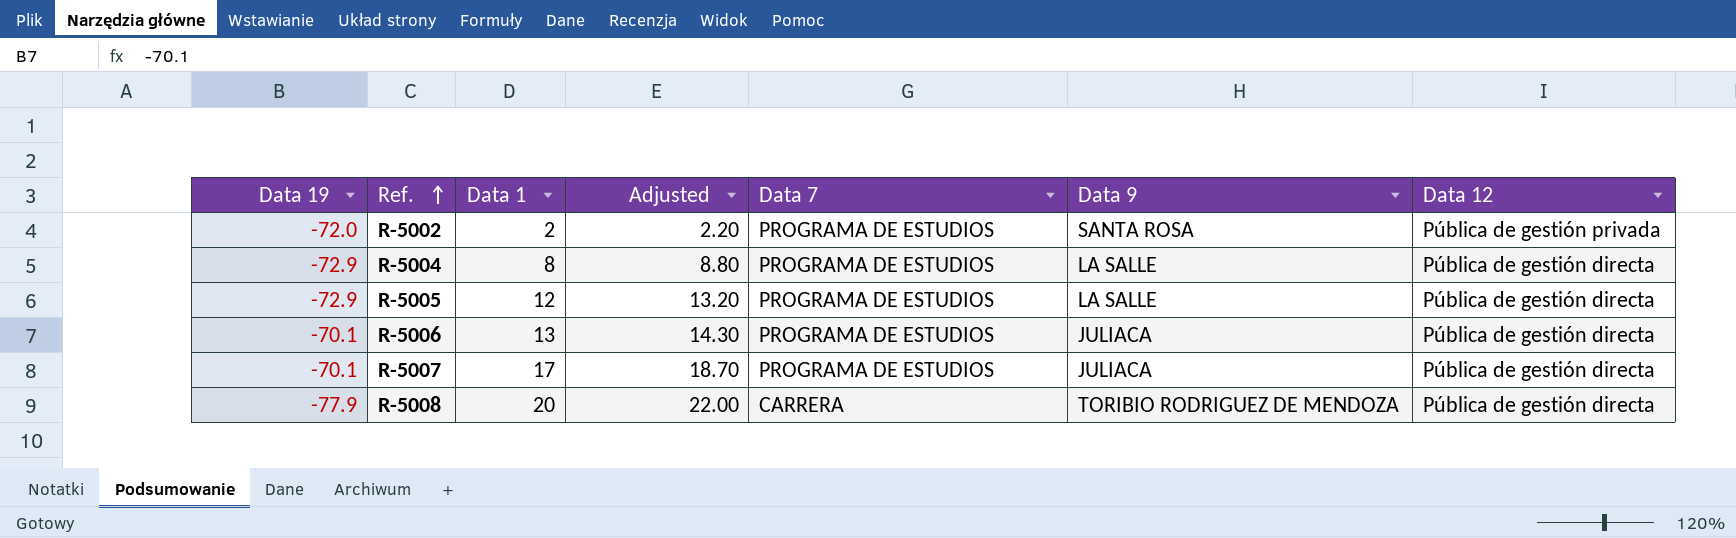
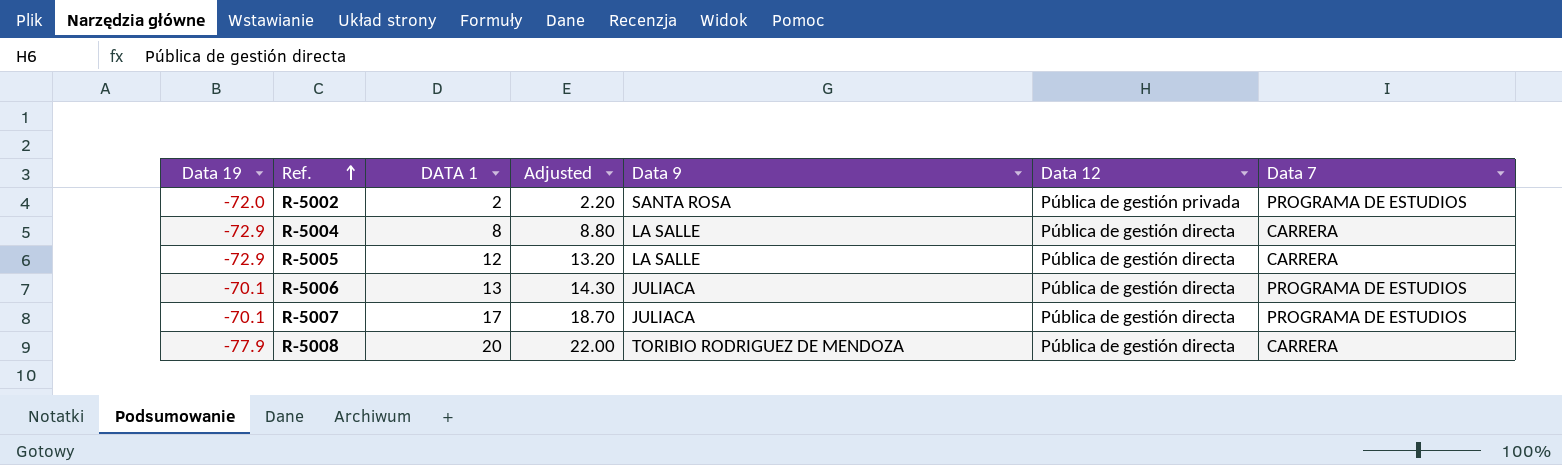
column name: Data 1 -> DATA 1
column Data 7 | position: 5 -> 7
R-5004 | Data 7: PROGRAMA DE ESTUDIOS -> CARRERA
R-5005 | Data 7: PROGRAMA DE ESTUDIOS -> CARRERA

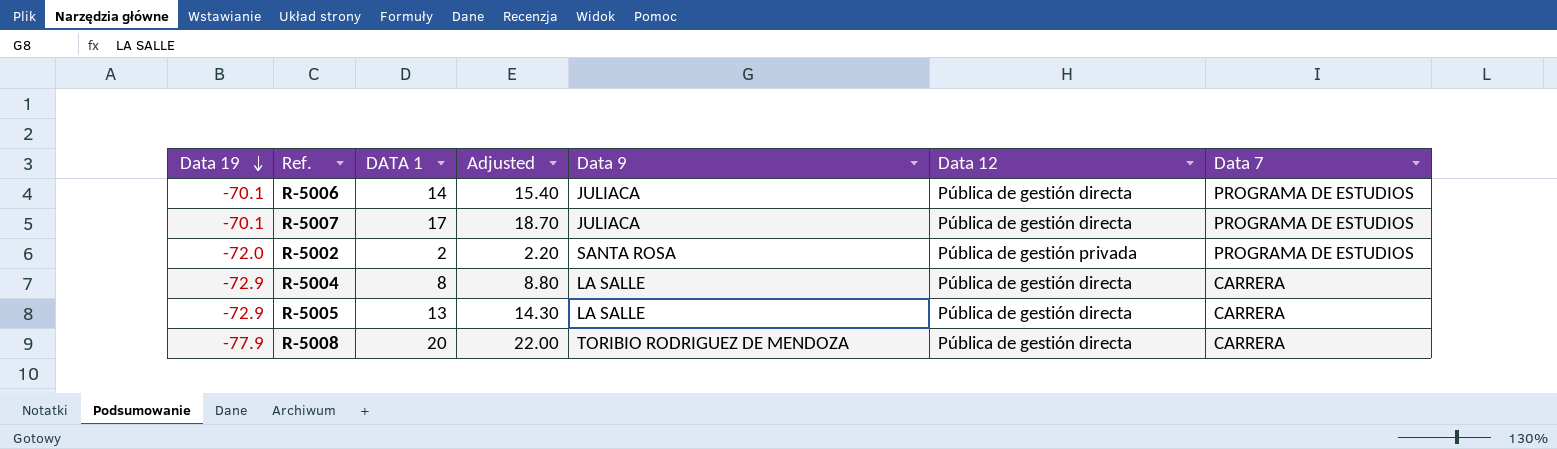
row order: Ref. ascending -> Data 19 descending
R-5006 | DATA 1: 13 -> 14
R-5006 | Adjusted: 14.30 -> 15.40
R-5005 | DATA 1: 12 -> 13
R-5005 | Adjusted: 13.20 -> 14.30

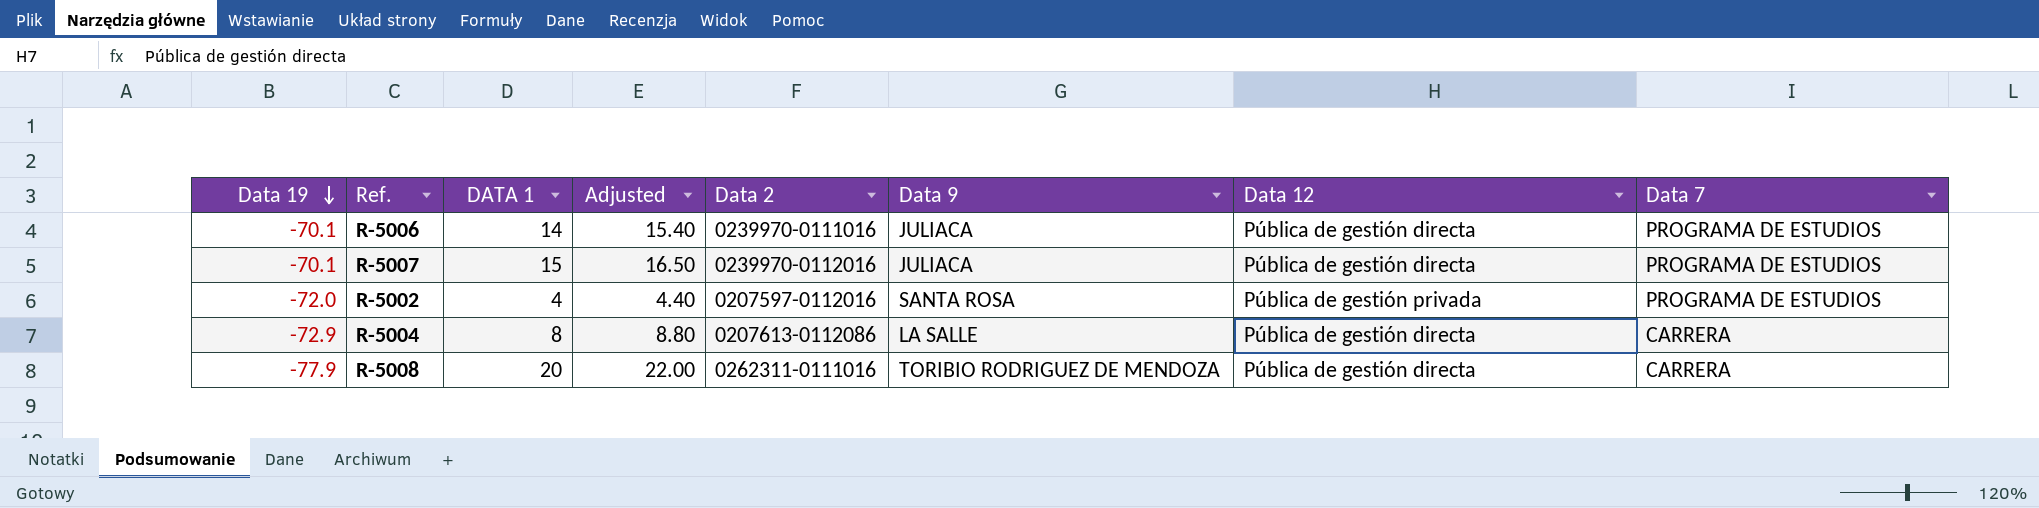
column Data 2 | position: none -> 5
row R-5005: -72.9 | 13 | 14.30 | LA SALLE | Pública de gestión directa | CARRERA -> none
R-5007 | DATA 1: 17 -> 15
R-5007 | Adjusted: 18.70 -> 16.50
R-5002 | DATA 1: 2 -> 4
R-5002 | Adjusted: 2.20 -> 4.40

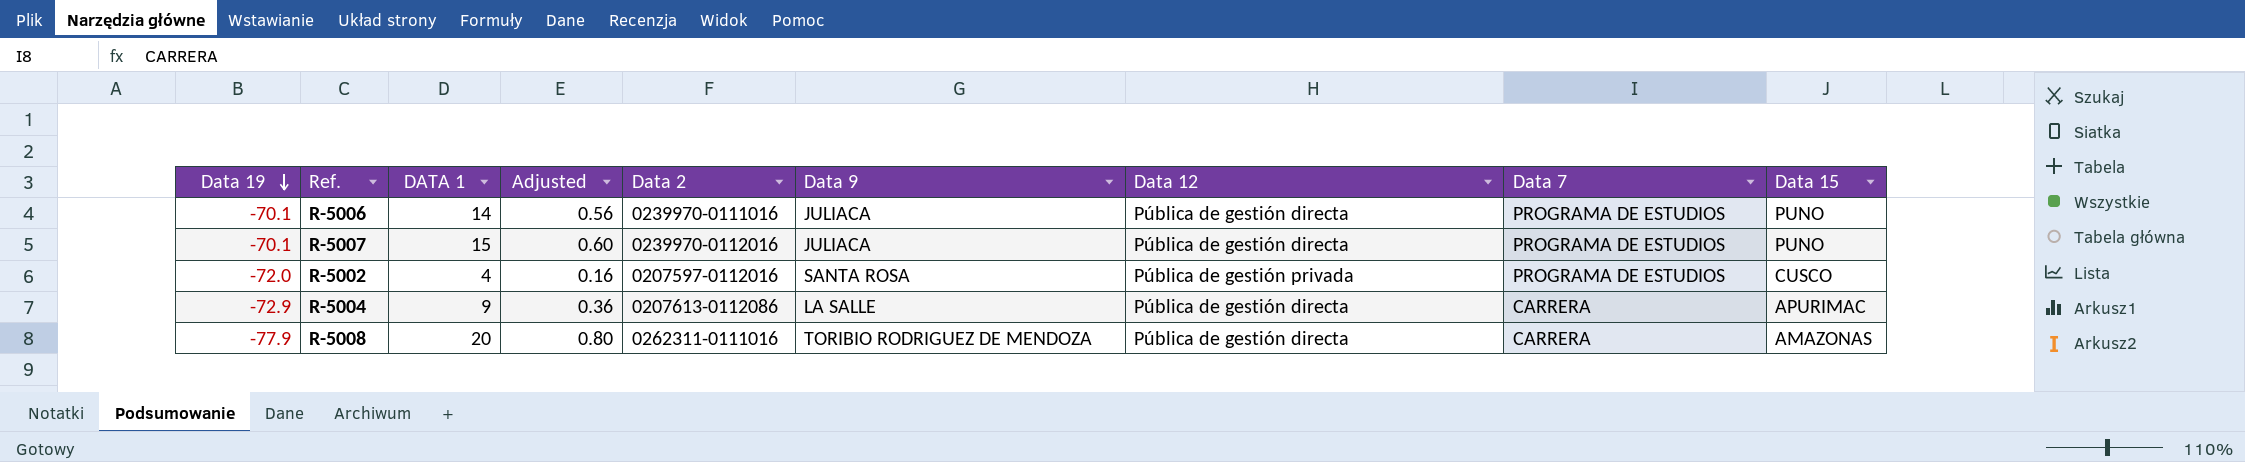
column Adjusted | formula: [DATA 1] * 1.1 -> [DATA 1] * 0.04
column Data 15 | position: none -> 9
R-5004 | DATA 1: 8 -> 9

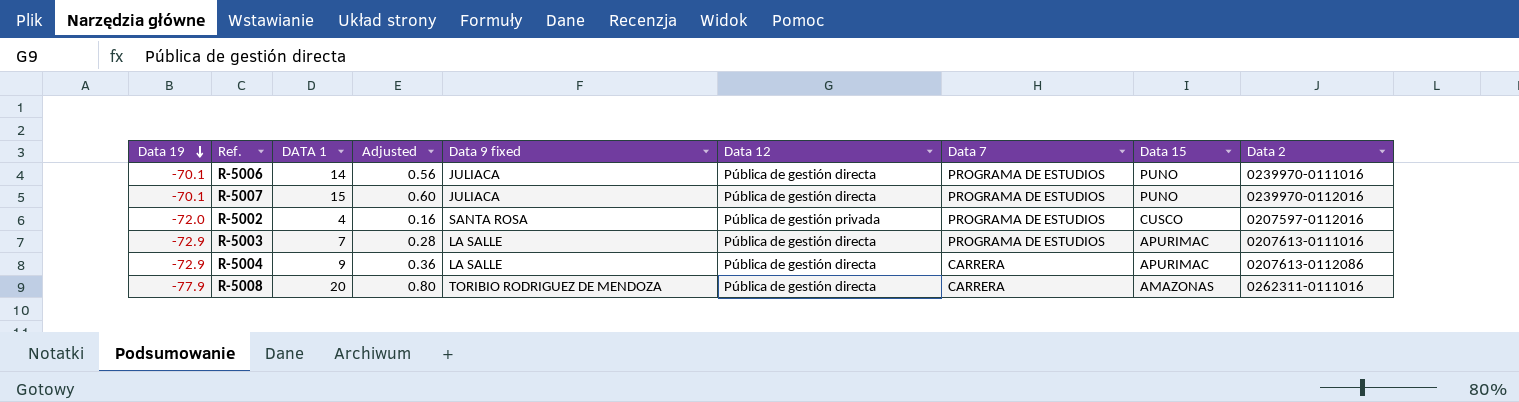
column name: Data 9 -> Data 9 fixed
column Data 2 | position: 5 -> 9
row R-5003: none -> -72.9 | 7 | 0.28 | LA SALLE | Pública de gestión directa | PROGRAMA DE ESTUDIOS | APURIMAC | 0207613-0111016

